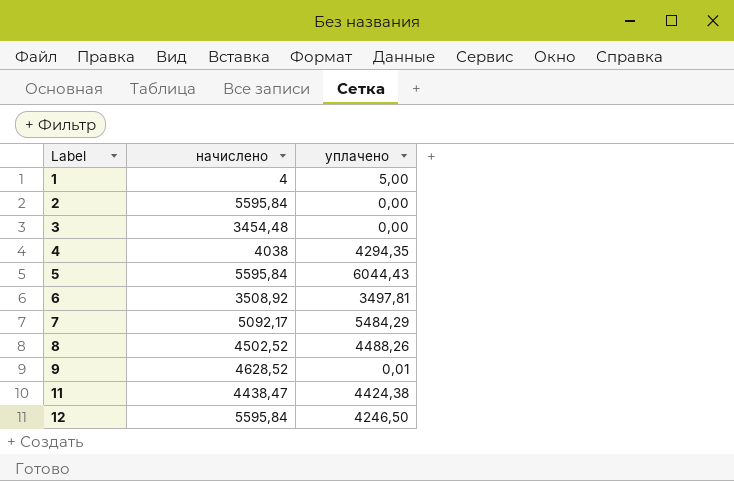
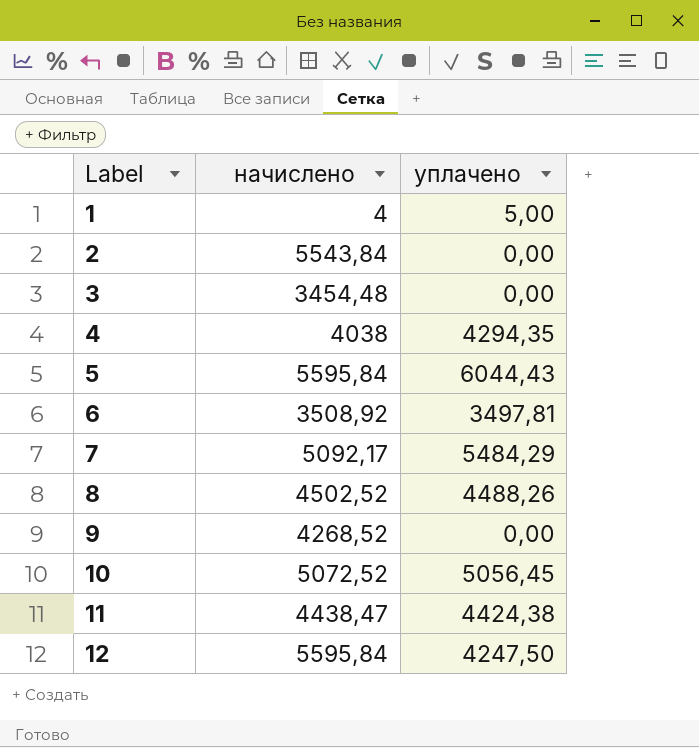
2 | начислено: 5595,84 -> 5543,84
9 | начислено: 4628,52 -> 4268,52
9 | уплачено: 0,01 -> 0,00
row 10: none -> 5072,52 | 5056,45
12 | уплачено: 4246,50 -> 4247,50

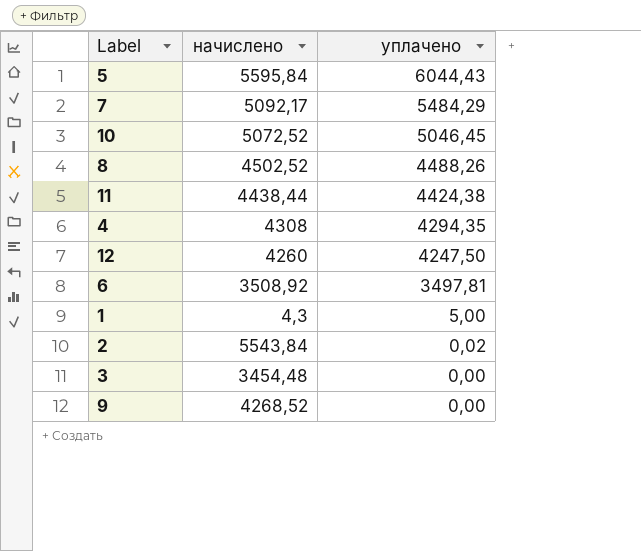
row order: Label ascending -> уплачено descending
10 | уплачено: 5056,45 -> 5046,45
11 | начислено: 4438,47 -> 4438,44
4 | начислено: 4038 -> 4308
12 | начислено: 5595,84 -> 4260
1 | начислено: 4 -> 4,3
2 | уплачено: 0,00 -> 0,02

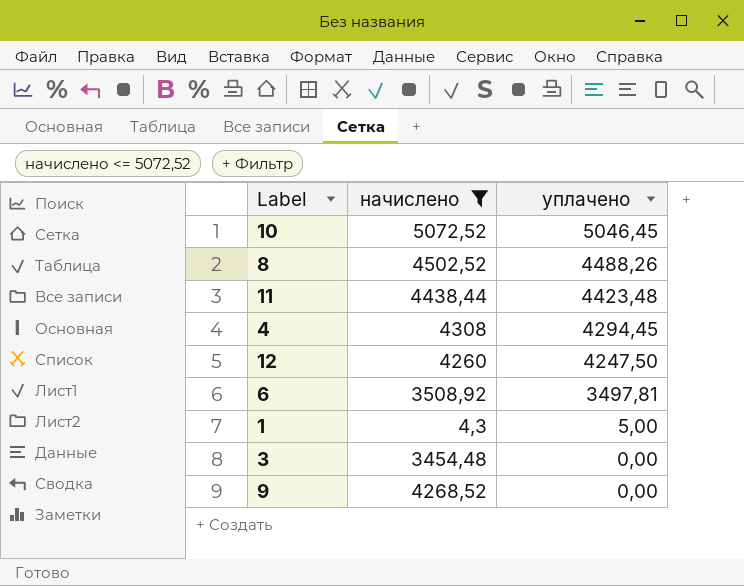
filter: none -> начислено <= 5072,52
11 | уплачено: 4424,38 -> 4423,48
4 | уплачено: 4294,35 -> 4294,45

